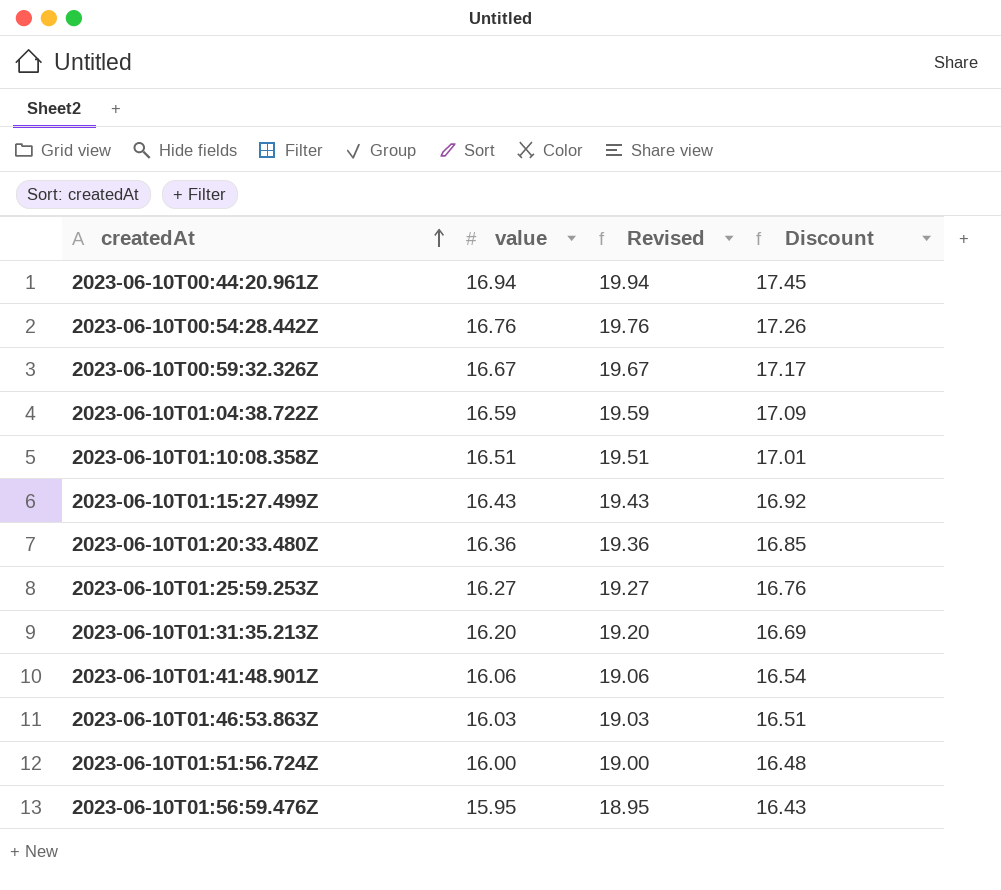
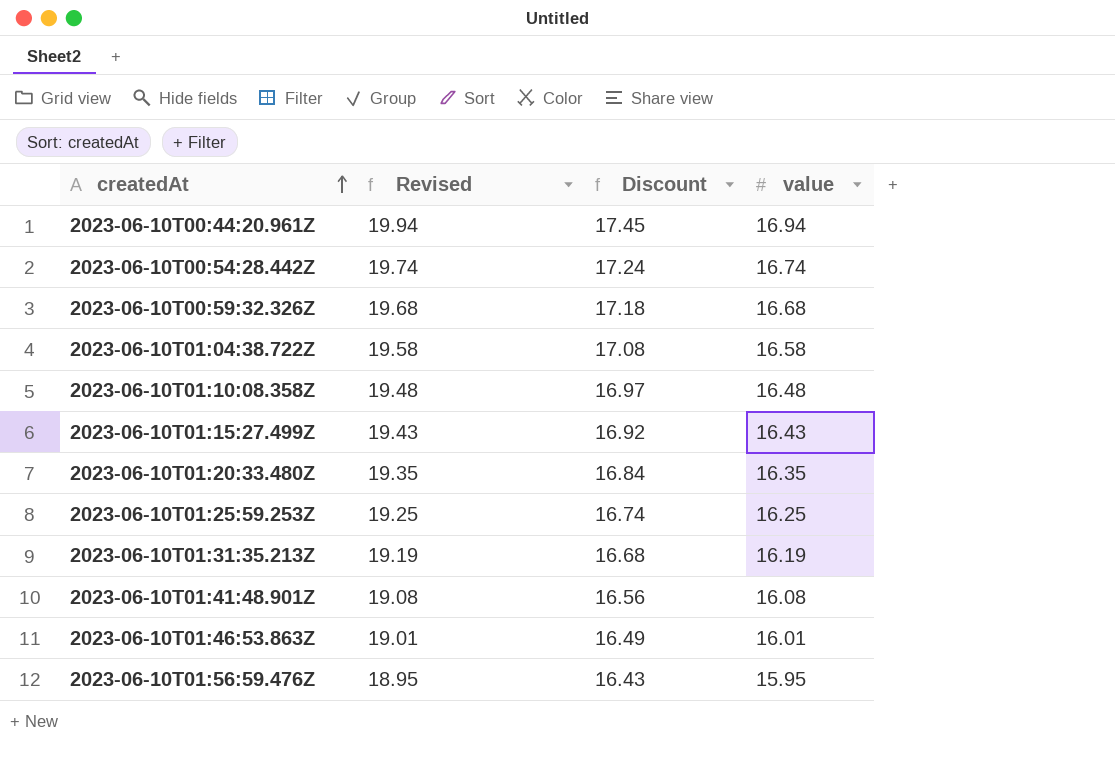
column value | position: 2 -> 4
row 2023-06-10T01:51:56.724Z: 16.00 | 19.00 | 16.48 -> none
2023-06-10T00:54:28.442Z | Revised: 19.76 -> 19.74
2023-06-10T00:54:28.442Z | Discount: 17.26 -> 17.24
2023-06-10T00:54:28.442Z | value: 16.76 -> 16.74
2023-06-10T00:59:32.326Z | Revised: 19.67 -> 19.68
2023-06-10T00:59:32.326Z | Discount: 17.17 -> 17.18
2023-06-10T00:59:32.326Z | value: 16.67 -> 16.68
2023-06-10T01:04:38.722Z | Revised: 19.59 -> 19.58
2023-06-10T01:04:38.722Z | Discount: 17.09 -> 17.08
2023-06-10T01:04:38.722Z | value: 16.59 -> 16.58
2023-06-10T01:10:08.358Z | Revised: 19.51 -> 19.48
2023-06-10T01:10:08.358Z | Discount: 17.01 -> 16.97
2023-06-10T01:10:08.358Z | value: 16.51 -> 16.48
2023-06-10T01:20:33.480Z | Revised: 19.36 -> 19.35
2023-06-10T01:20:33.480Z | Discount: 16.85 -> 16.84
2023-06-10T01:20:33.480Z | value: 16.36 -> 16.35
2023-06-10T01:25:59.253Z | Revised: 19.27 -> 19.25
2023-06-10T01:25:59.253Z | Discount: 16.76 -> 16.74
2023-06-10T01:25:59.253Z | value: 16.27 -> 16.25
2023-06-10T01:31:35.213Z | Revised: 19.20 -> 19.19
2023-06-10T01:31:35.213Z | Discount: 16.69 -> 16.68
2023-06-10T01:31:35.213Z | value: 16.20 -> 16.19
2023-06-10T01:41:48.901Z | Revised: 19.06 -> 19.08
2023-06-10T01:41:48.901Z | Discount: 16.54 -> 16.56
2023-06-10T01:41:48.901Z | value: 16.06 -> 16.08
2023-06-10T01:46:53.863Z | Revised: 19.03 -> 19.01
2023-06-10T01:46:53.863Z | Discount: 16.51 -> 16.49
2023-06-10T01:46:53.863Z | value: 16.03 -> 16.01

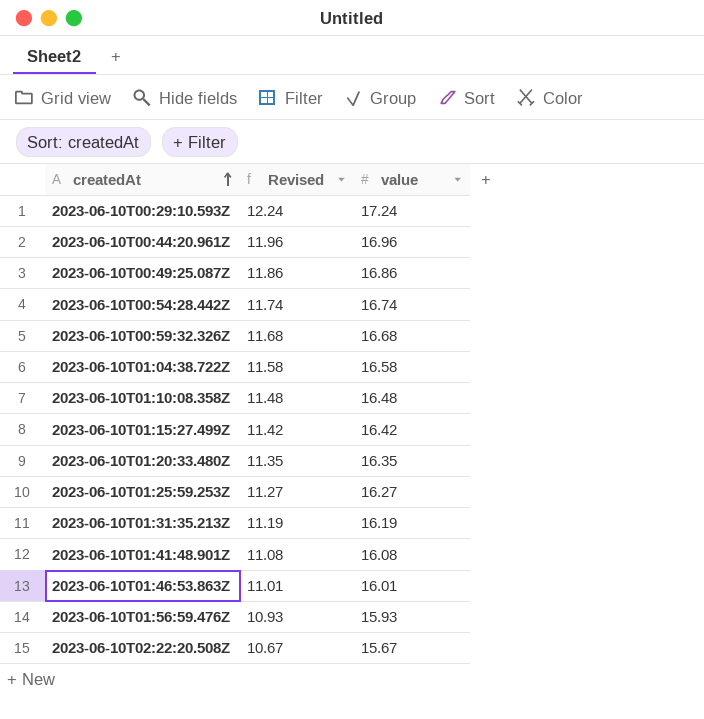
column Discount | formula: [value] * 1.03 -> none
column Revised | formula: [value] + 3 -> [value] - 5
row 2023-06-10T00:29:10.593Z: none -> 12.24 | 17.24
2023-06-10T00:44:20.961Z | value: 16.94 -> 16.96
row 2023-06-10T00:49:25.087Z: none -> 11.86 | 16.86
2023-06-10T01:15:27.499Z | value: 16.43 -> 16.42
2023-06-10T01:25:59.253Z | value: 16.25 -> 16.27
2023-06-10T01:56:59.476Z | value: 15.95 -> 15.93
row 2023-06-10T02:22:20.508Z: none -> 10.67 | 15.67

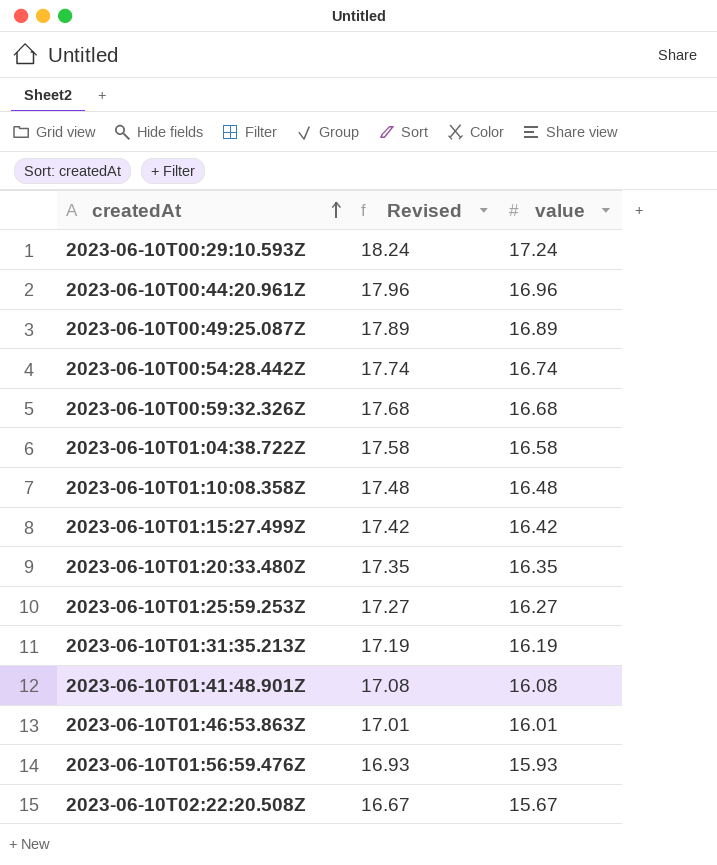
column Revised | formula: [value] - 5 -> [value] + 1
2023-06-10T00:49:25.087Z | value: 16.86 -> 16.89

